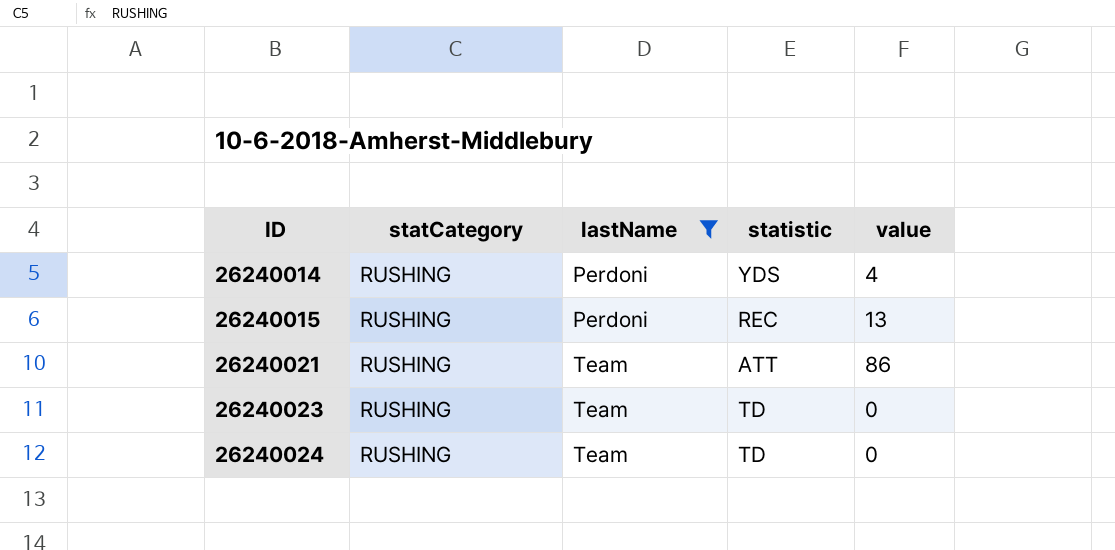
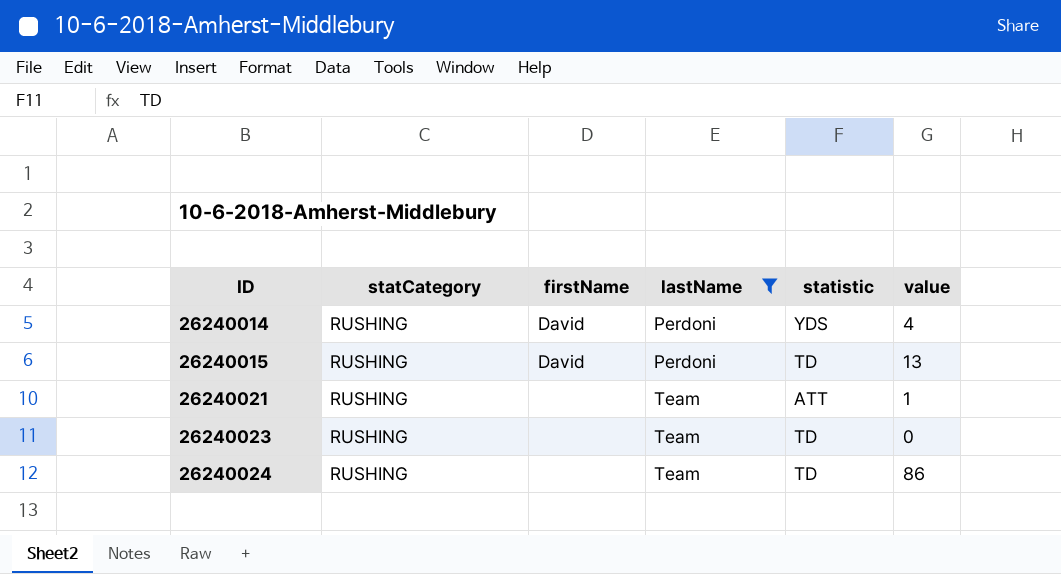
column firstName | position: none -> 3
26240015 | statistic: REC -> TD
26240021 | value: 86 -> 1
26240024 | value: 0 -> 86

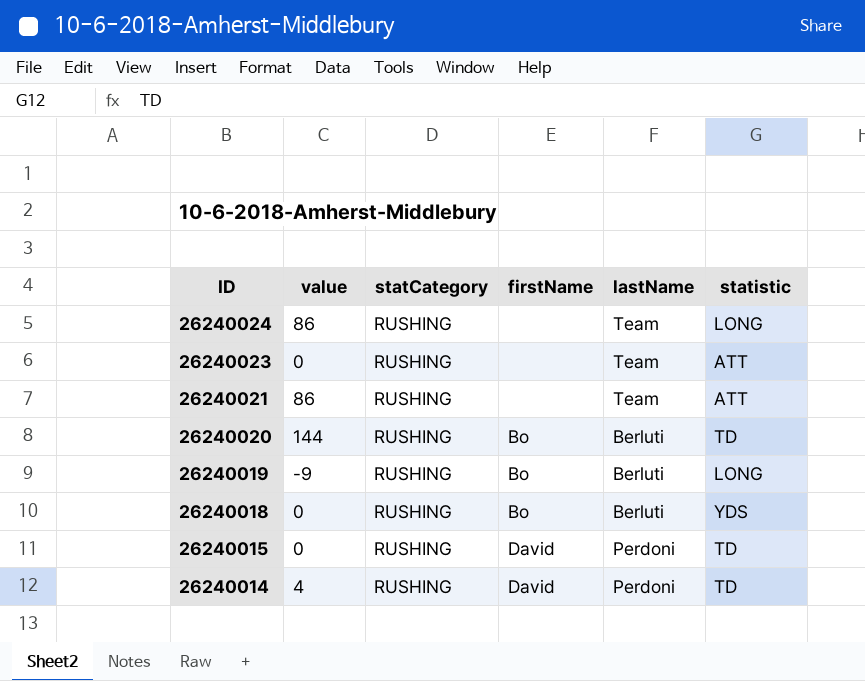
filter: lastName != Berluti -> none
row order: ID ascending -> ID descending
column value | position: 6 -> 2
26240024 | statistic: TD -> LONG
26240023 | statistic: TD -> ATT
26240021 | value: 1 -> 86
26240015 | value: 13 -> 0
26240014 | statistic: YDS -> TD

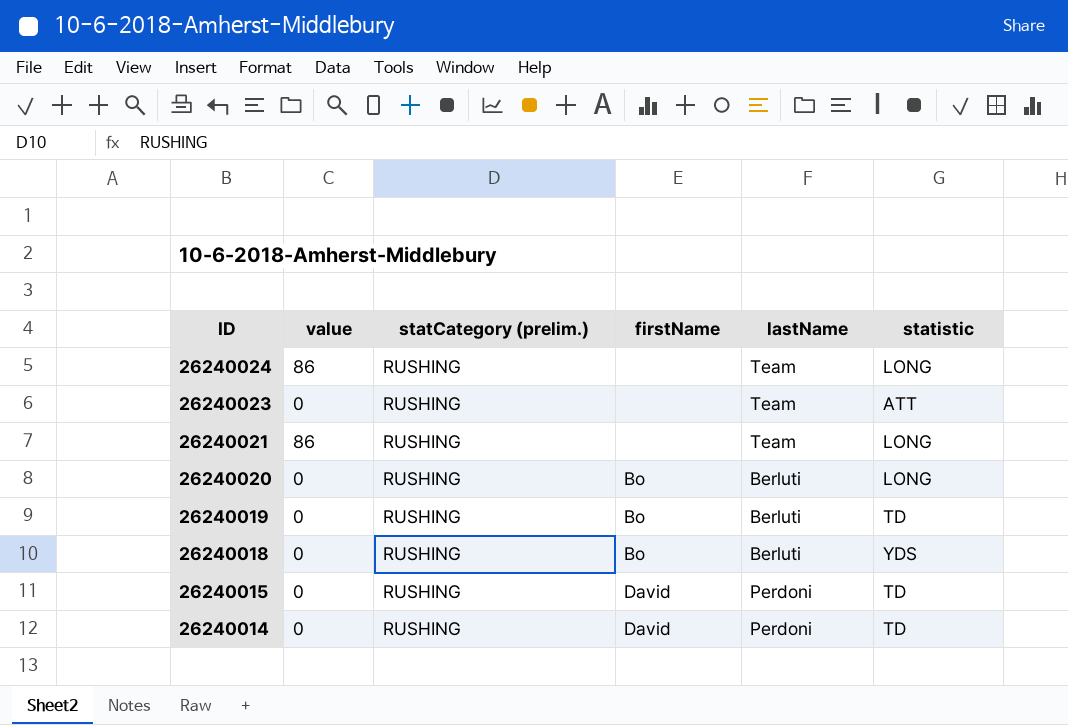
column name: statCategory -> statCategory (prelim.)
26240021 | statistic: ATT -> LONG
26240020 | value: 144 -> 0
26240020 | statistic: TD -> LONG
26240019 | value: -9 -> 0
26240019 | statistic: LONG -> TD
26240014 | value: 4 -> 0

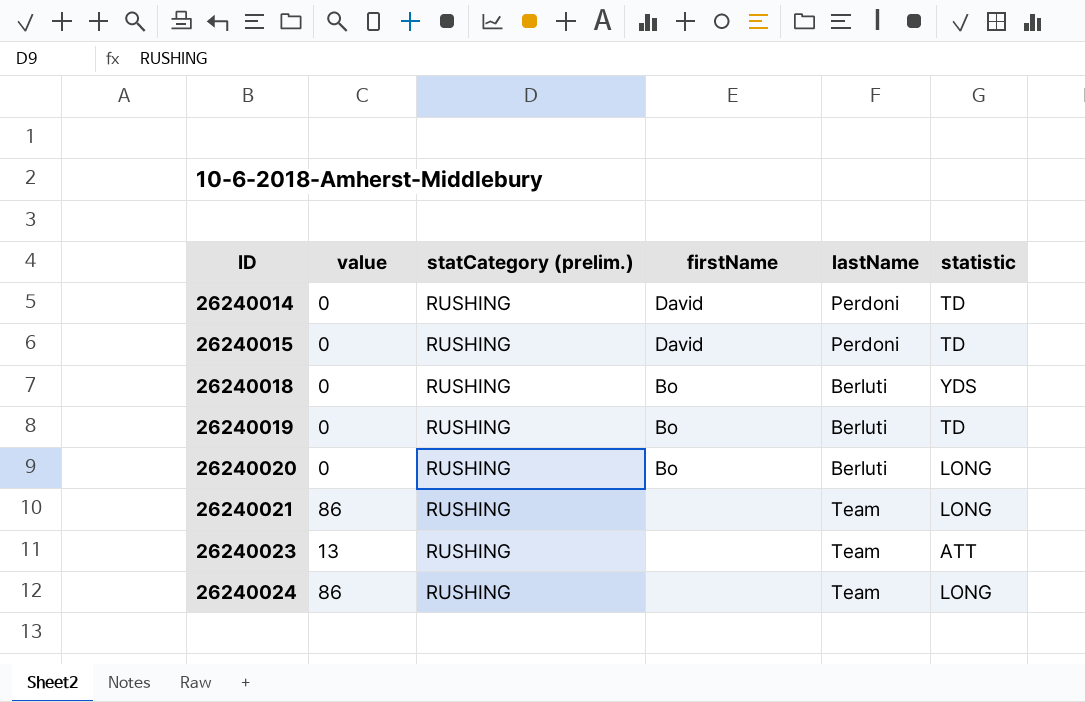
row order: ID descending -> ID ascending
26240023 | value: 0 -> 13

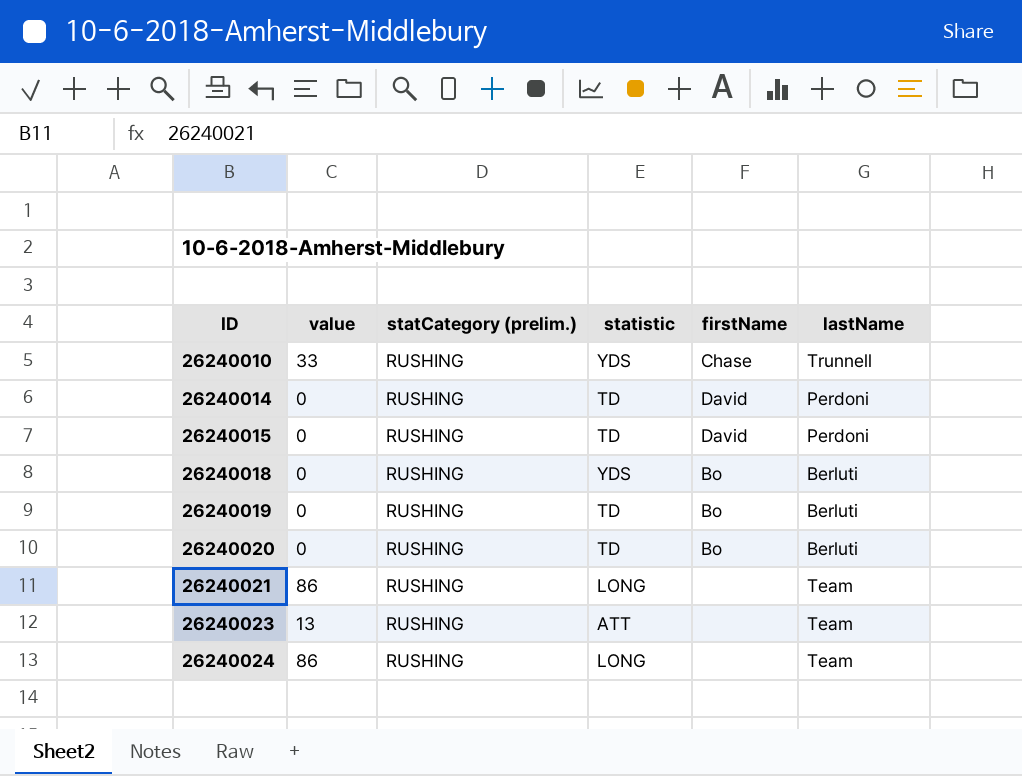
column statistic | position: 6 -> 4
row 26240010: none -> 33 | RUSHING | YDS | Chase | Trunnell
26240020 | statistic: LONG -> TD

